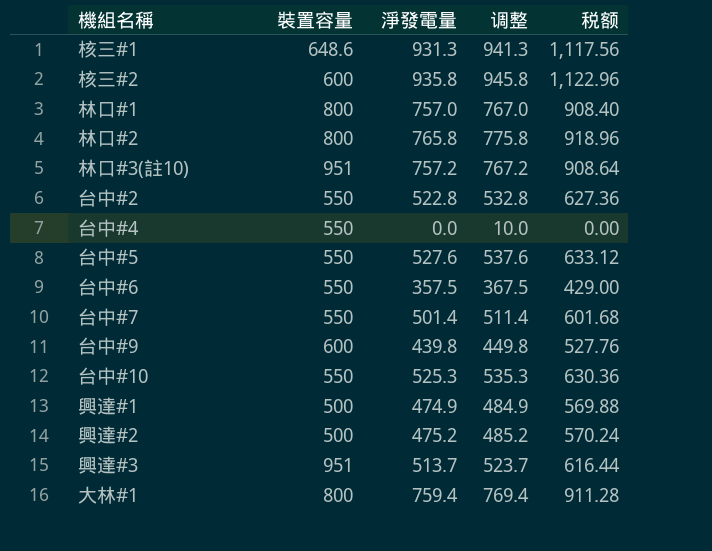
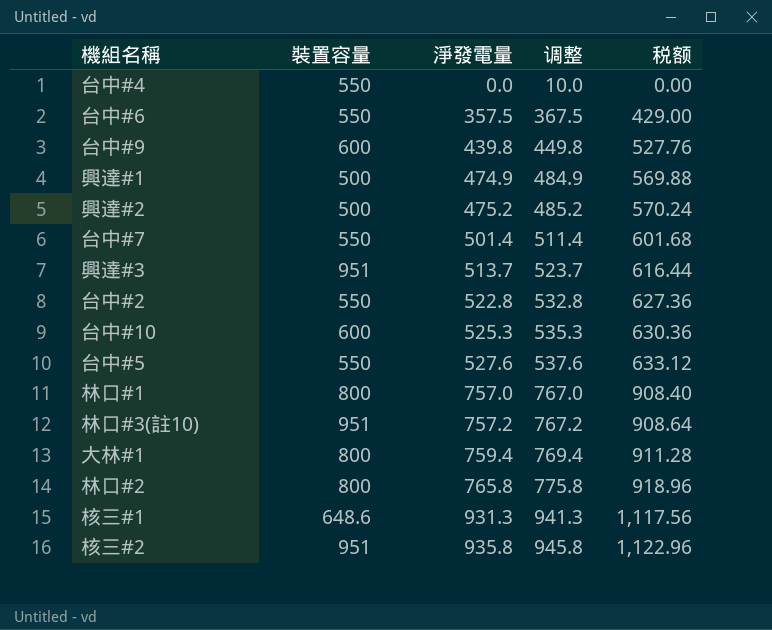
row order: none -> 淨發電量 ascending
台中#10 | 裝置容量: 550 -> 600
核三#2 | 裝置容量: 600 -> 951

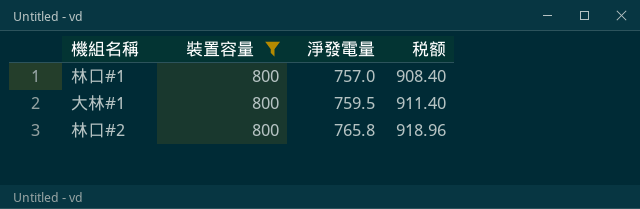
filter: none -> 裝置容量 = 800
column 调整 | formula: [淨發電量] + 10 -> none
大林#1 | 淨發電量: 759.4 -> 759.5
大林#1 | 税额: 911.28 -> 911.40

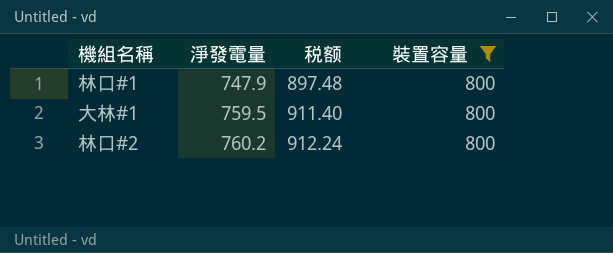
column 裝置容量 | position: 2 -> 4
林口#1 | 淨發電量: 757.0 -> 747.9
林口#1 | 税额: 908.40 -> 897.48
林口#2 | 淨發電量: 765.8 -> 760.2
林口#2 | 税额: 918.96 -> 912.24

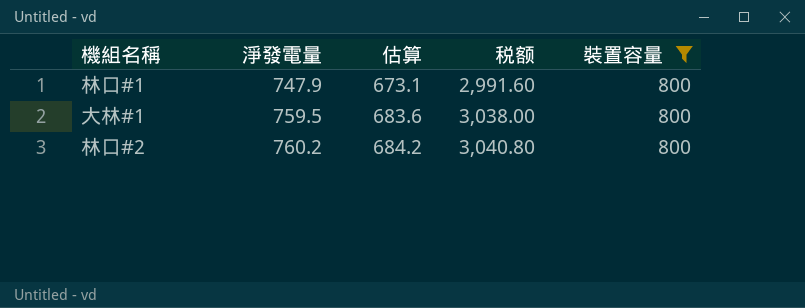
column 估算 | formula: none -> [淨發電量] * 0.9
column 税额 | formula: [淨發電量] * 1.2 -> [淨發電量] * 4

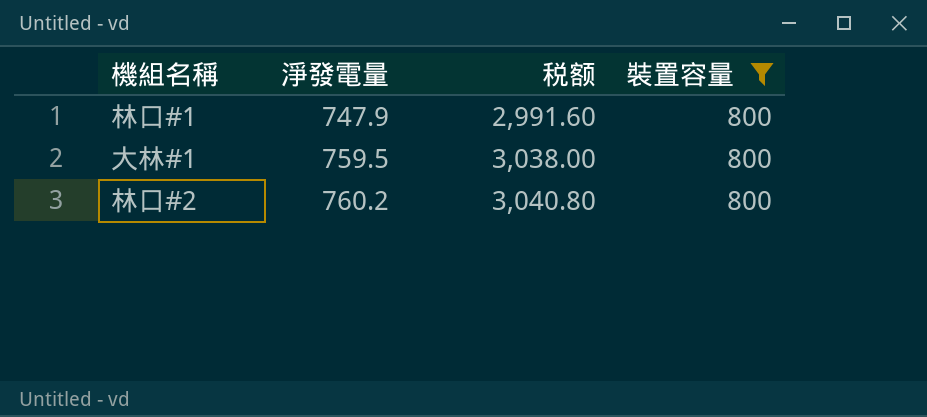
column 估算 | formula: [淨發電量] * 0.9 -> none

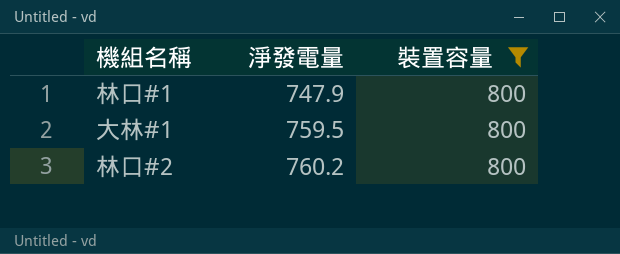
column 税额 | formula: [淨發電量] * 4 -> none

